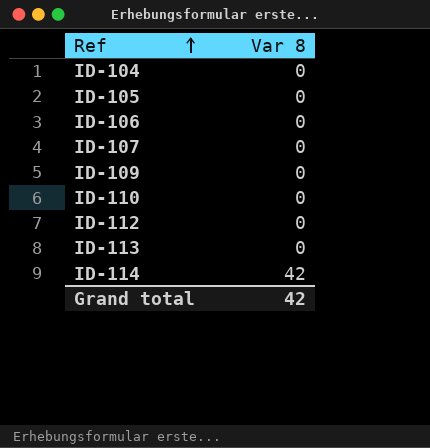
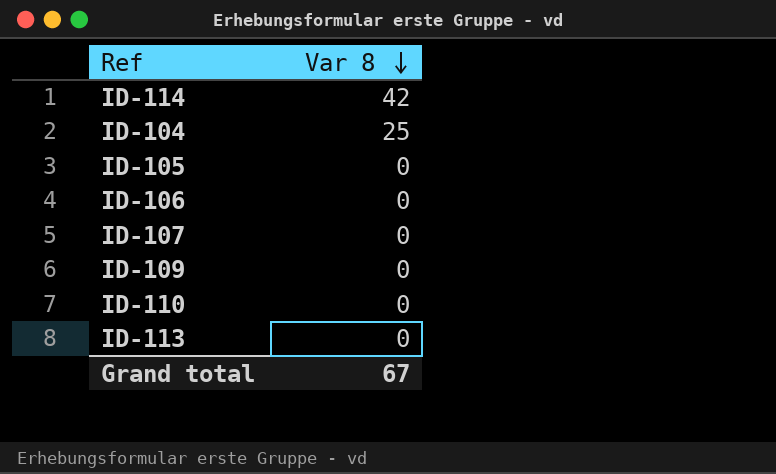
row order: Ref ascending -> Var 8 descending
row ID-112: 0 -> none
ID-104 | Var 8: 0 -> 25
Grand total | Var 8: 42 -> 67

